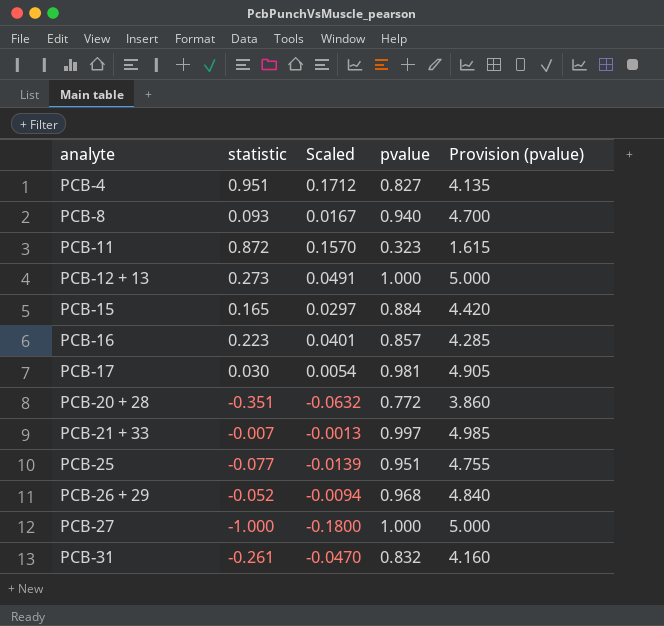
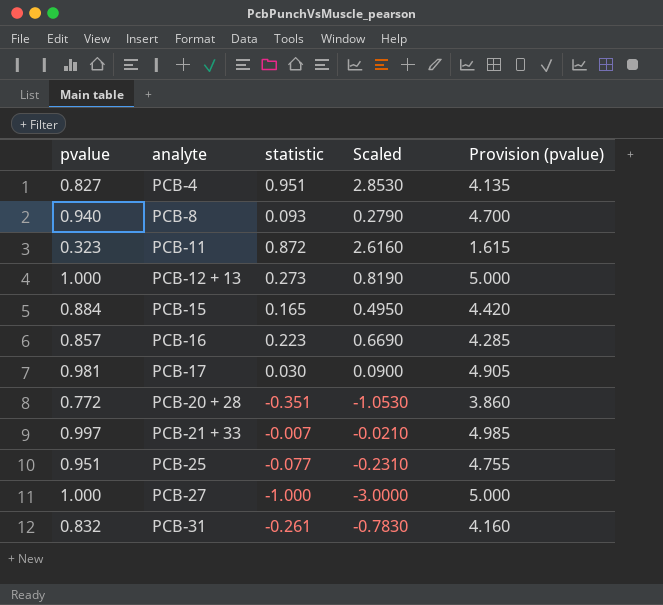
column pvalue | position: 4 -> 1
column Scaled | formula: [statistic] * 0.18 -> [statistic] * 3
row PCB-26 + 29: -0.052 | -0.0094 | 0.968 | 4.840 -> none

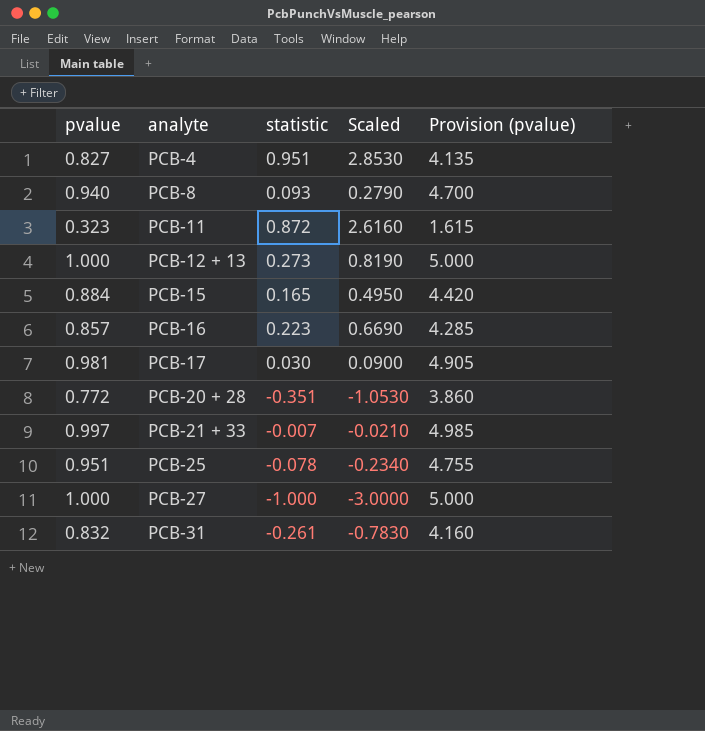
PCB-25 | statistic: -0.077 -> -0.078
PCB-25 | Scaled: -0.2310 -> -0.2340

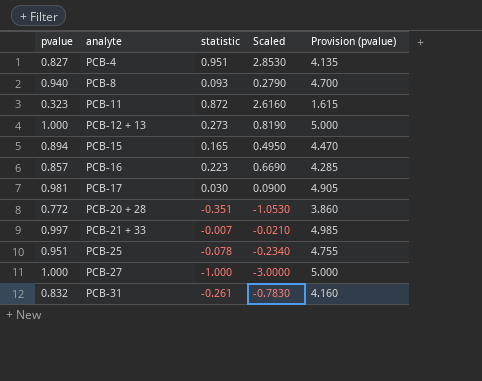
PCB-15 | pvalue: 0.884 -> 0.894
PCB-15 | Provision (pvalue): 4.420 -> 4.470

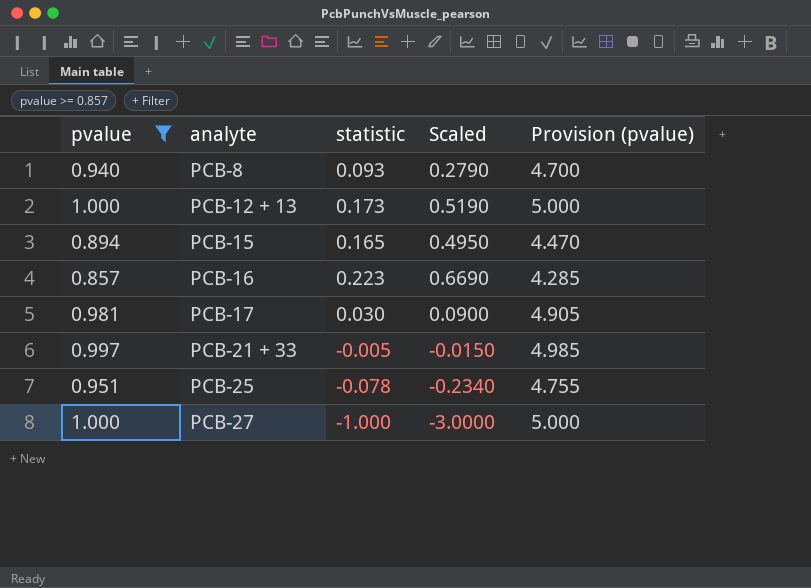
filter: none -> pvalue >= 0.857
PCB-12 + 13 | statistic: 0.273 -> 0.173
PCB-12 + 13 | Scaled: 0.8190 -> 0.5190
PCB-21 + 33 | statistic: -0.007 -> -0.005
PCB-21 + 33 | Scaled: -0.0210 -> -0.0150

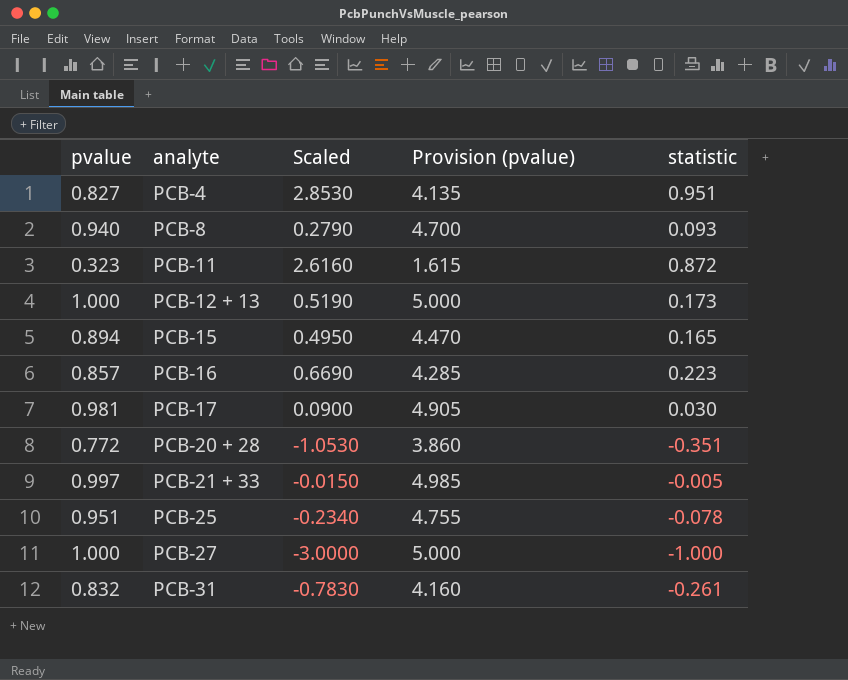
filter: pvalue >= 0.857 -> none
column statistic | position: 3 -> 5

